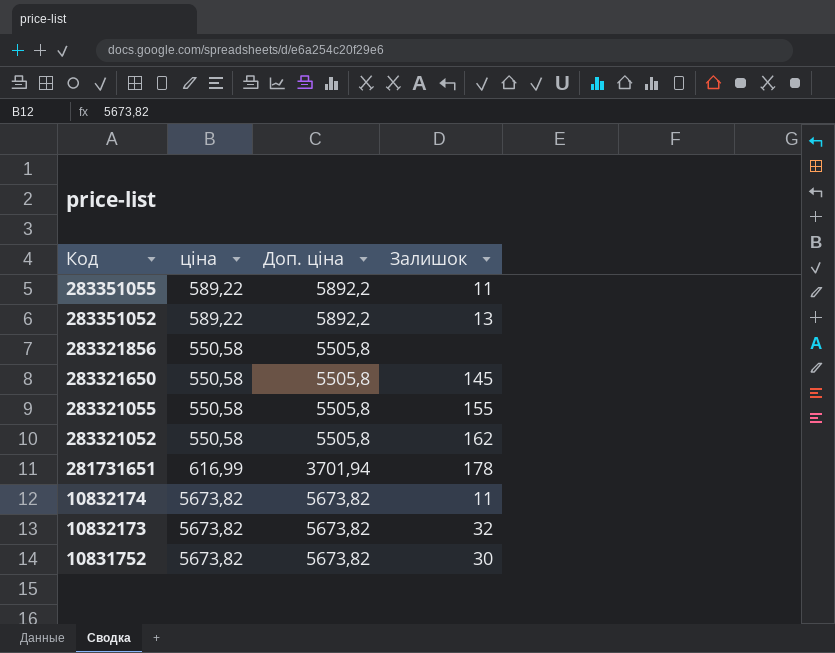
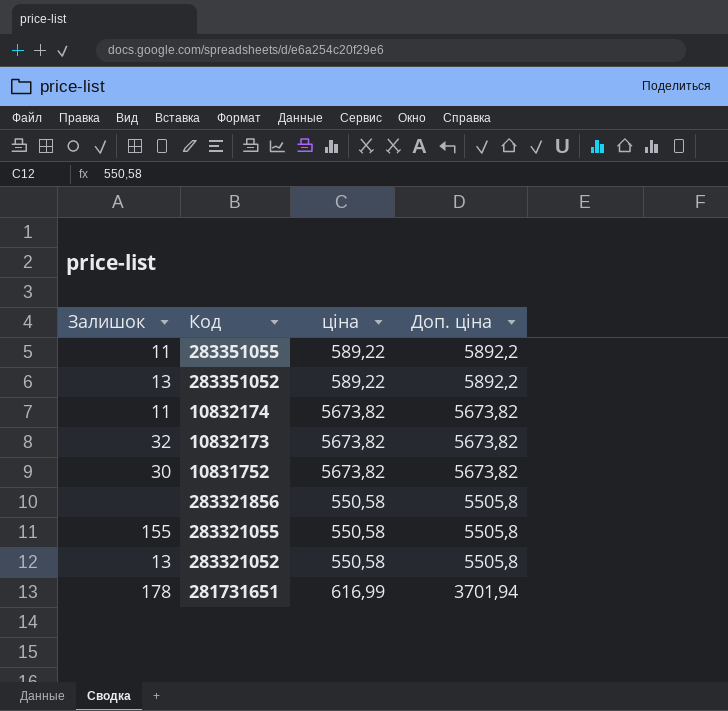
row order: Код descending -> Доп. ціна descending
column Залишок | position: 4 -> 1
row 283321650: 550,58 | 5505,8 | 145 -> none
283321052 | Залишок: 162 -> 13

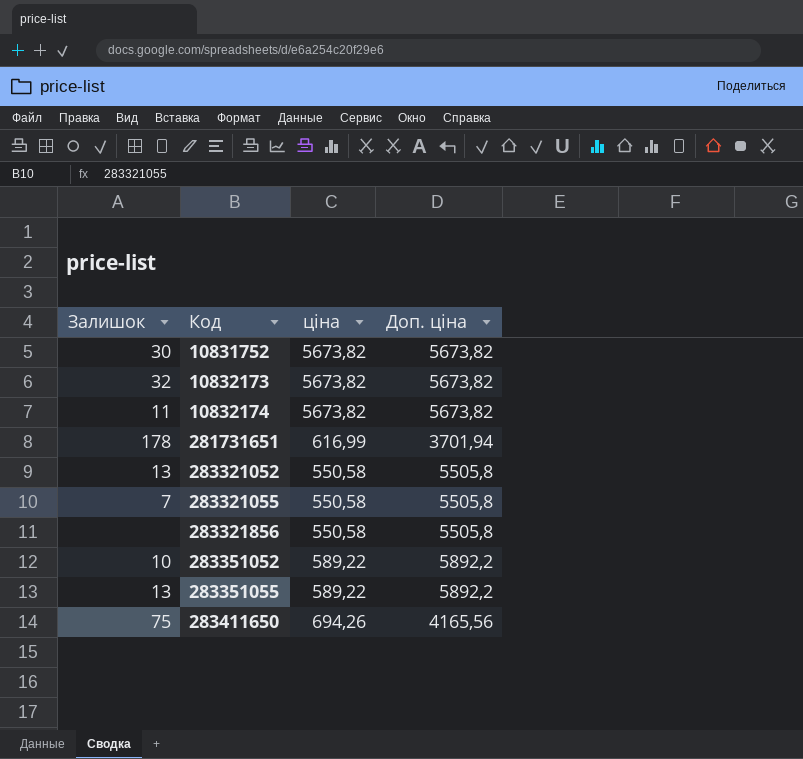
row order: Доп. ціна descending -> Код ascending
283321055 | Залишок: 155 -> 7
283351052 | Залишок: 13 -> 10
283351055 | Залишок: 11 -> 13
row 283411650: none -> 75 | 694,26 | 4165,56

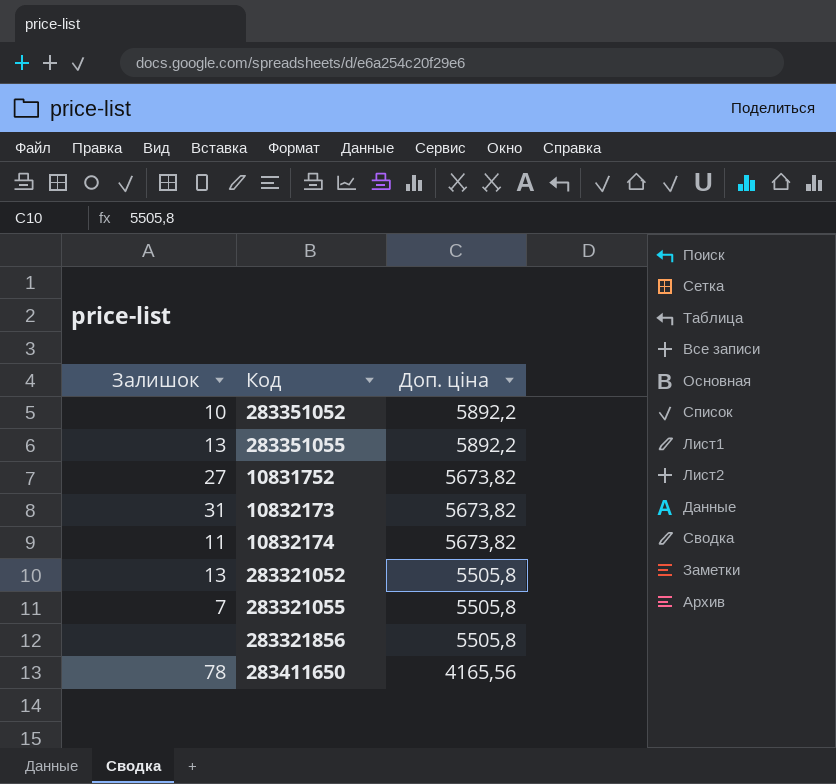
row order: Код ascending -> Доп. ціна descending
column ціна | position: 3 -> none
row 281731651: 178 | 616,99 | 3701,94 -> none
10831752 | Залишок: 30 -> 27
10832173 | Залишок: 32 -> 31
283411650 | Залишок: 75 -> 78

